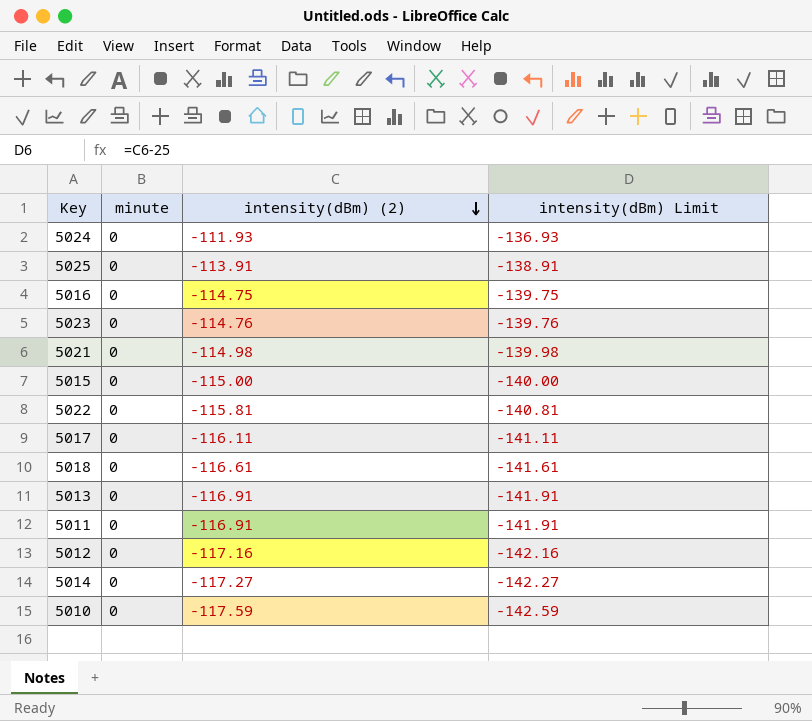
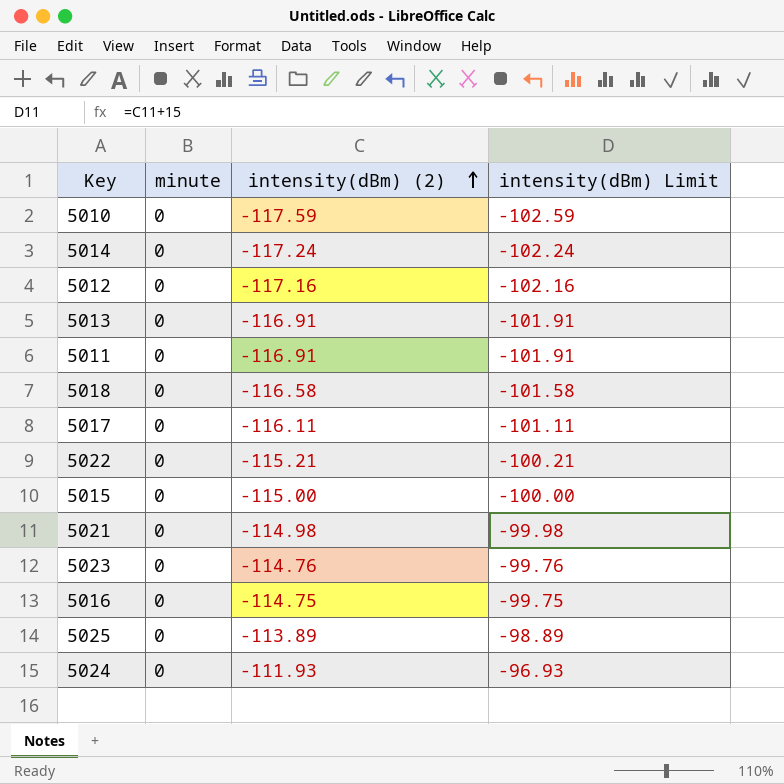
row order: intensity(dBm) (2) descending -> intensity(dBm) (2) ascending
column intensity(dBm) Limit | formula: [intensity(dBm) (2)] - 25 -> [intensity(dBm) (2)] + 15
5014 | intensity(dBm) (2): -117.27 -> -117.24
5018 | intensity(dBm) (2): -116.61 -> -116.58
5022 | intensity(dBm) (2): -115.81 -> -115.21
5025 | intensity(dBm) (2): -113.91 -> -113.89

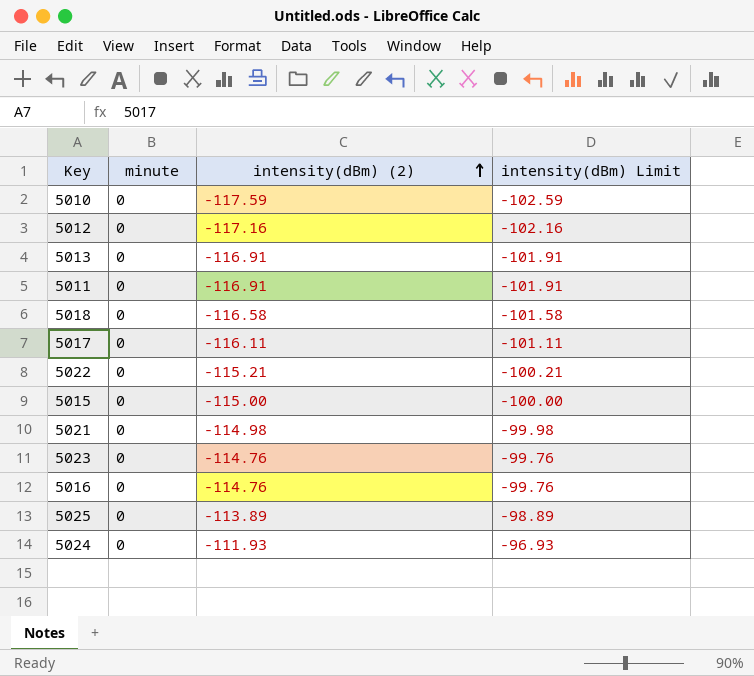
row 5014: 0 | -117.24 | -102.24 -> none
5016 | intensity(dBm) (2): -114.75 -> -114.76
5016 | intensity(dBm) Limit: -99.75 -> -99.76

